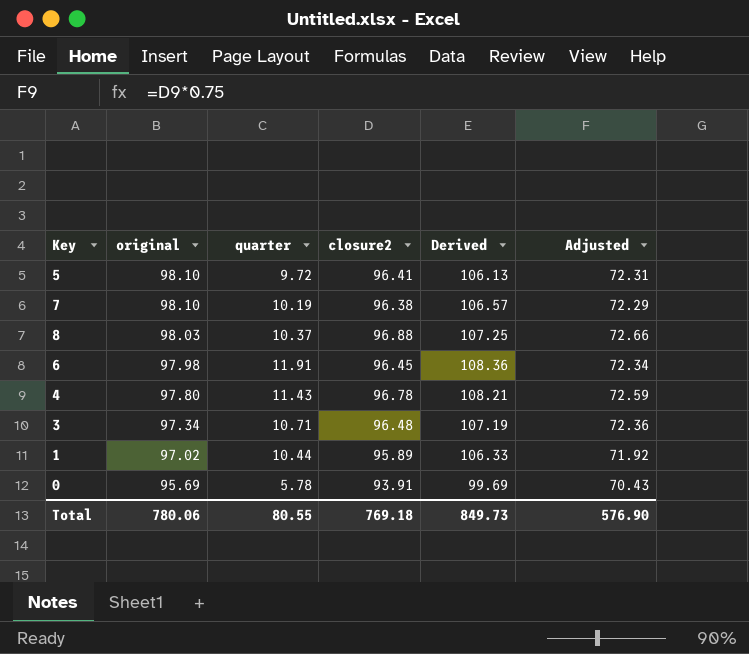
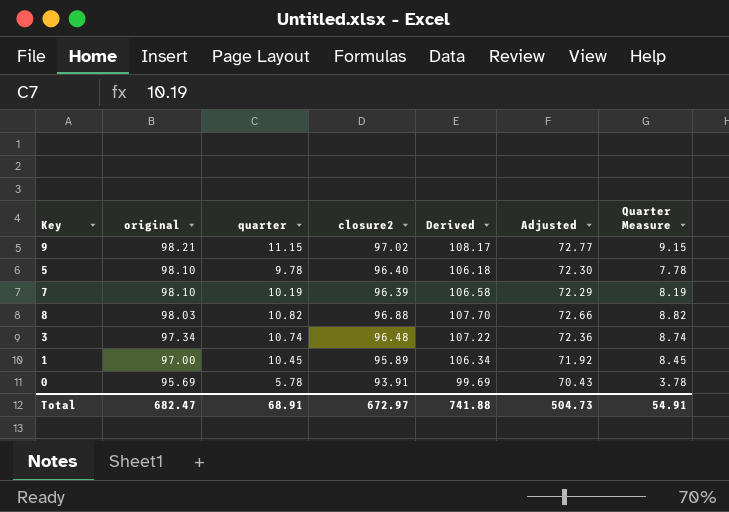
column Quarter Measure | formula: none -> [quarter] - 2
row 6: 97.98 | 11.91 | 96.45 | 108.36 | 72.34 -> none
row 4: 97.80 | 11.43 | 96.78 | 108.21 | 72.59 -> none
row 9: none -> 98.21 | 11.15 | 97.02 | 108.17 | 72.77 | 9.15
5 | quarter: 9.72 -> 9.78
5 | closure2: 96.41 -> 96.40
5 | Derived: 106.13 -> 106.18
5 | Adjusted: 72.31 -> 72.30
7 | closure2: 96.38 -> 96.39
7 | Derived: 106.57 -> 106.58
8 | quarter: 10.37 -> 10.82
8 | Derived: 107.25 -> 107.70
3 | quarter: 10.71 -> 10.74
3 | Derived: 107.19 -> 107.22
1 | original: 97.02 -> 97.00
1 | quarter: 10.44 -> 10.45
1 | Derived: 106.33 -> 106.34
Total | original: 780.06 -> 682.47
Total | quarter: 80.55 -> 68.91
Total | closure2: 769.18 -> 672.97
Total | Derived: 849.73 -> 741.88
Total | Adjusted: 576.90 -> 504.73

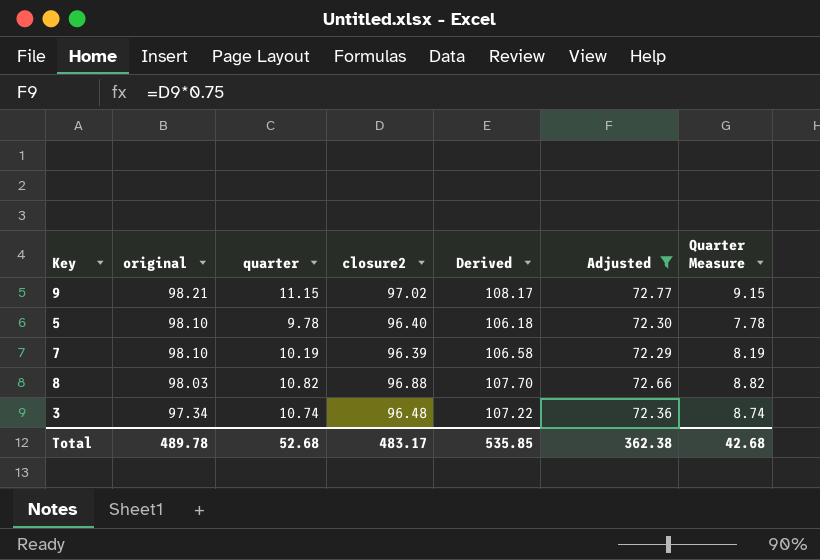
filter: none -> Adjusted >= 72.29
Total | original: 682.47 -> 489.78
Total | quarter: 68.91 -> 52.68
Total | closure2: 672.97 -> 483.17
Total | Derived: 741.88 -> 535.85
Total | Adjusted: 504.73 -> 362.38
Total | Quarter Measure: 54.91 -> 42.68

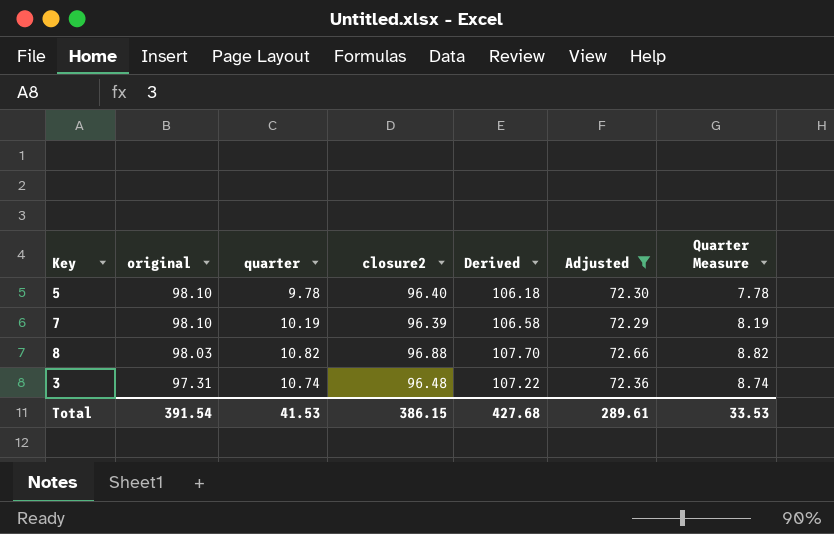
row 9: 98.21 | 11.15 | 97.02 | 108.17 | 72.77 | 9.15 -> none
3 | original: 97.34 -> 97.31
Total | original: 489.78 -> 391.54
Total | quarter: 52.68 -> 41.53
Total | closure2: 483.17 -> 386.15
Total | Derived: 535.85 -> 427.68
Total | Adjusted: 362.38 -> 289.61
Total | Quarter Measure: 42.68 -> 33.53

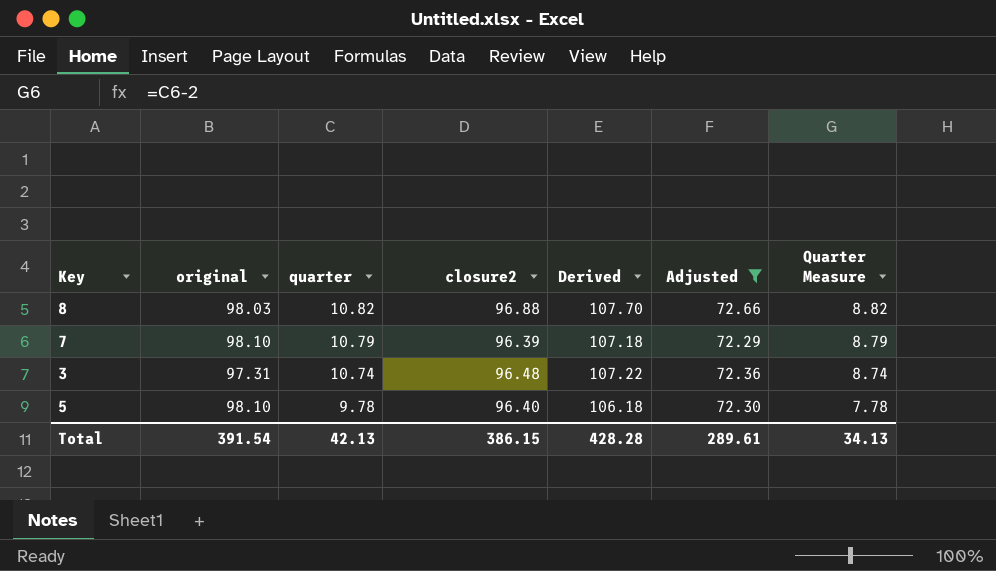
row order: original descending -> quarter descending
7 | quarter: 10.19 -> 10.79
7 | Derived: 106.58 -> 107.18
7 | Quarter Measure: 8.19 -> 8.79
Total | quarter: 41.53 -> 42.13
Total | Derived: 427.68 -> 428.28
Total | Quarter Measure: 33.53 -> 34.13

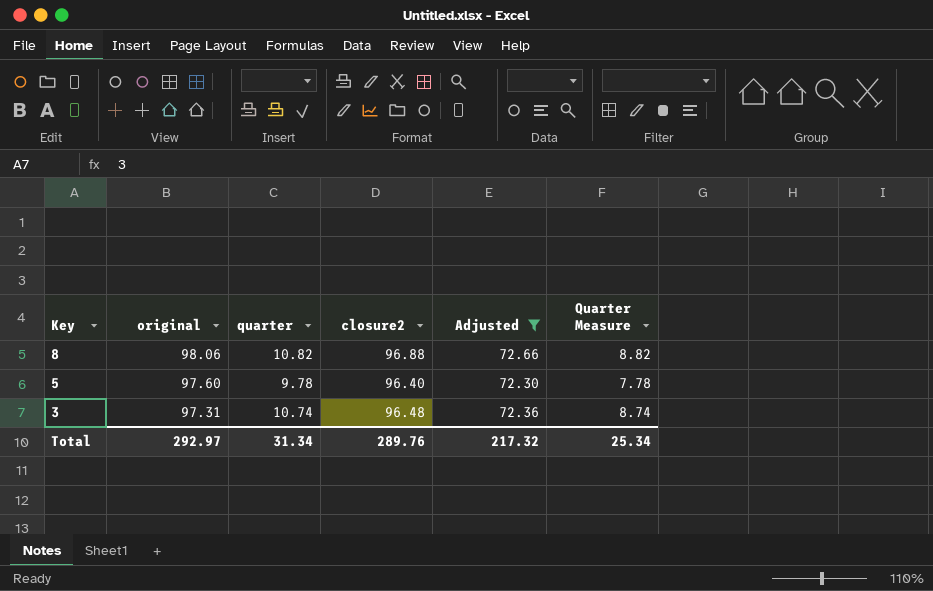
row order: quarter descending -> Key descending
column Derived | formula: [quarter] + [closure2] -> none
row 7: 98.10 | 10.79 | 96.39 | 107.18 | 72.29 | 8.79 -> none
8 | original: 98.03 -> 98.06
5 | original: 98.10 -> 97.60
Total | original: 391.54 -> 292.97
Total | quarter: 42.13 -> 31.34
Total | closure2: 386.15 -> 289.76
Total | Adjusted: 289.61 -> 217.32
Total | Quarter Measure: 34.13 -> 25.34

